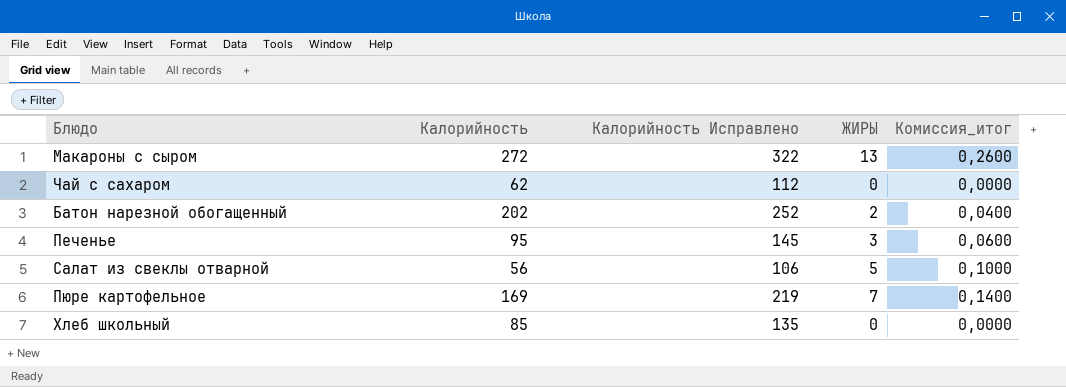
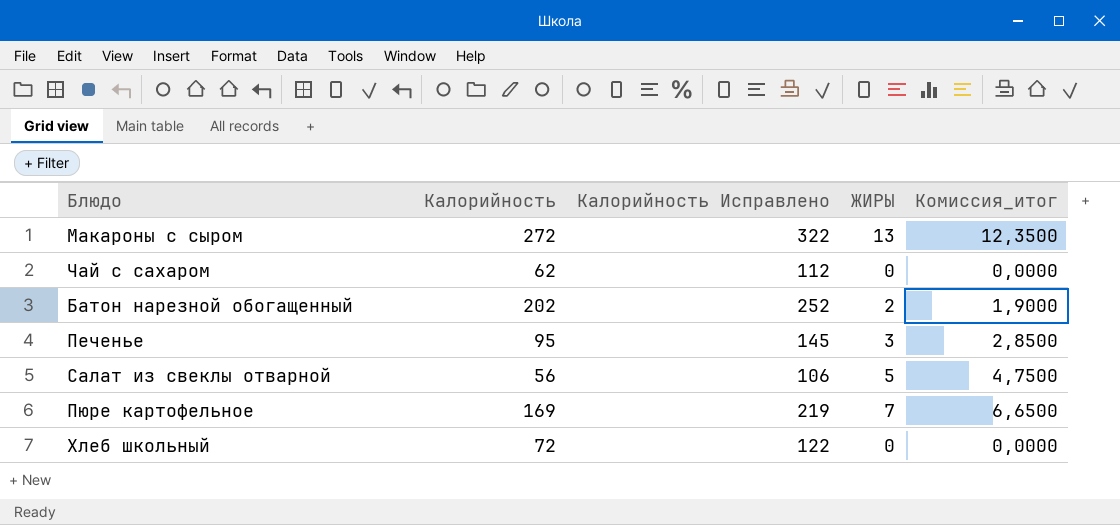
column Комиссия_итог | formula: [ЖИРЫ] * 0,02 -> [ЖИРЫ] * 0,95
Хлеб школьный | Калорийность: 85 -> 72
Хлеб школьный | Калорийность Исправлено: 135 -> 122

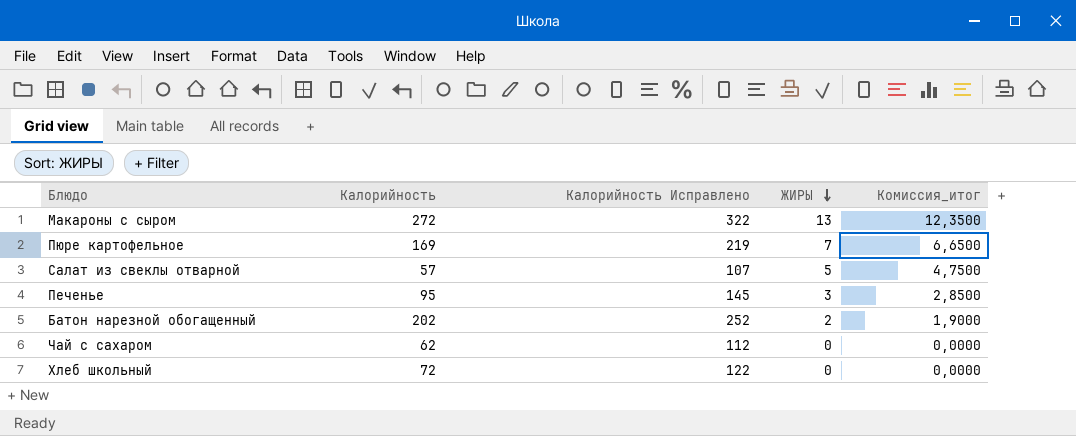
row order: none -> ЖИРЫ descending
Салат из свеклы отварной | Калорийность: 56 -> 57
Салат из свеклы отварной | Калорийность Исправлено: 106 -> 107

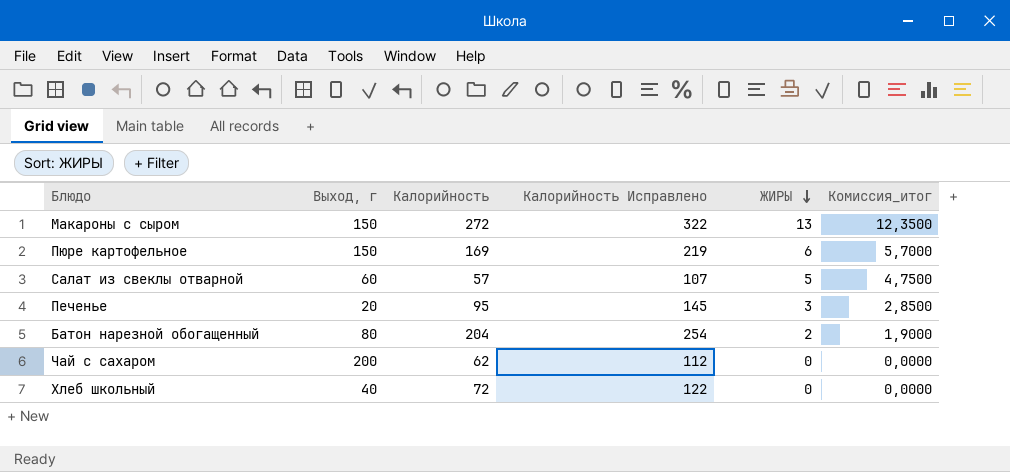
column Выход, г | position: none -> 2
Пюре картофельное | ЖИРЫ: 7 -> 6
Пюре картофельное | Комиссия_итог: 6,6500 -> 5,7000
Батон нарезной обогащенный | Калорийность: 202 -> 204
Батон нарезной обогащенный | Калорийность Исправлено: 252 -> 254

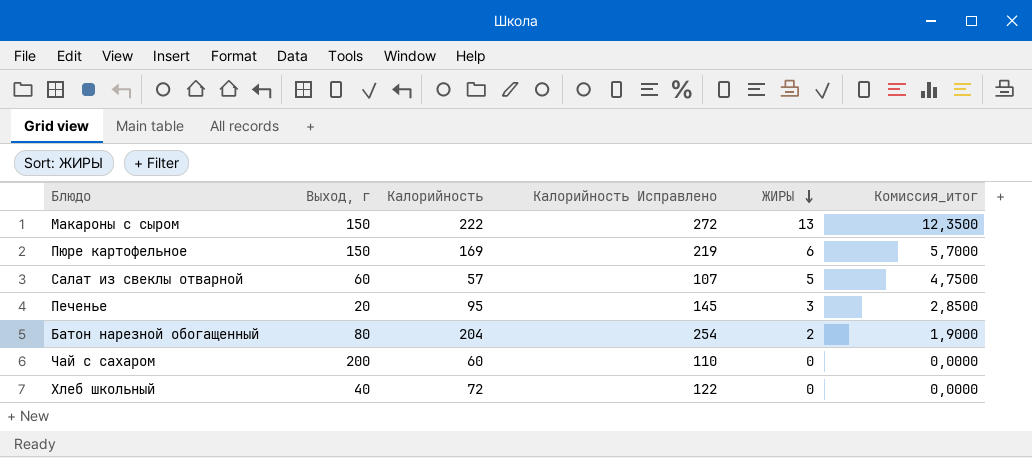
Макароны с сыром | Калорийность: 272 -> 222
Макароны с сыром | Калорийность Исправлено: 322 -> 272
Чай с сахаром | Калорийность: 62 -> 60
Чай с сахаром | Калорийность Исправлено: 112 -> 110

